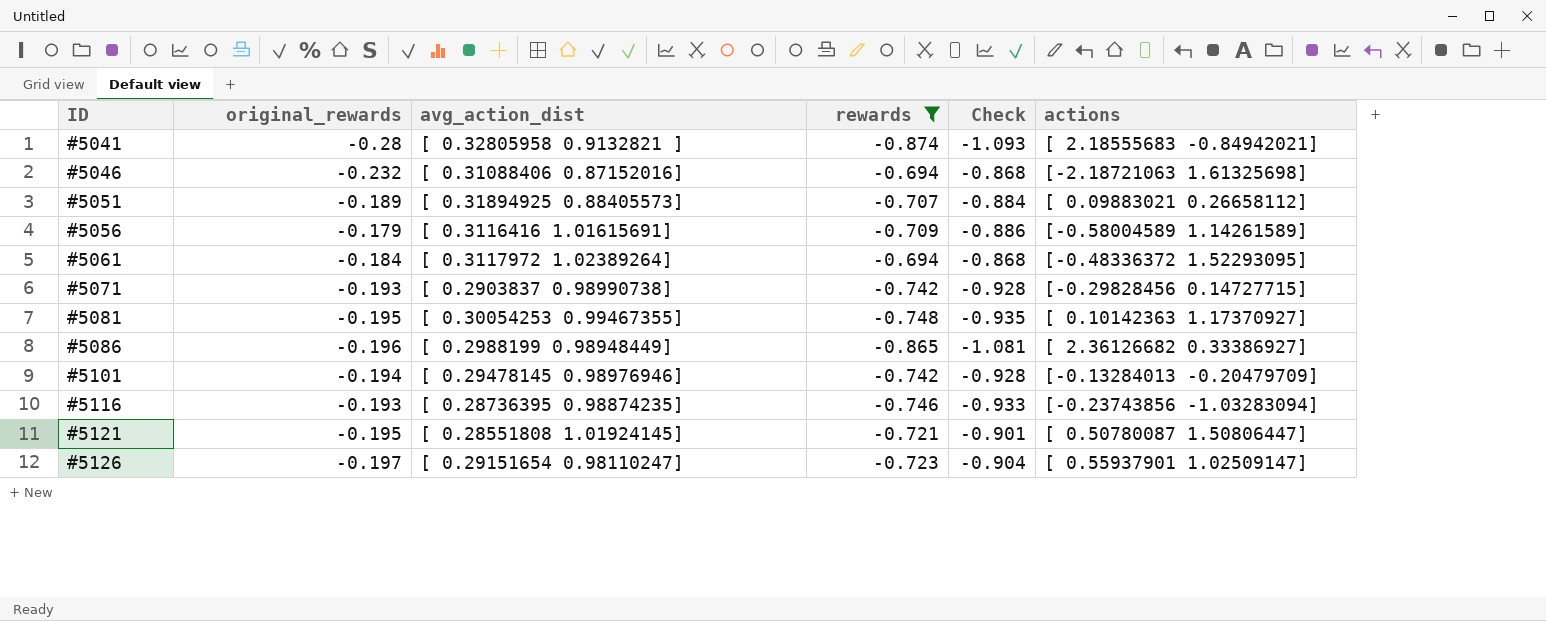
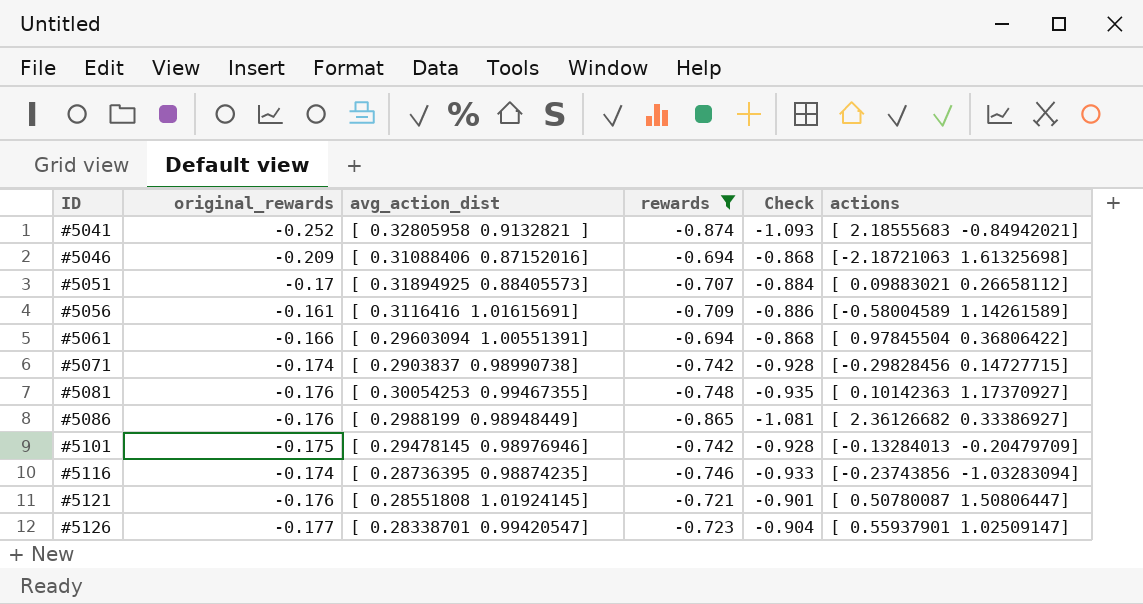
#5041 | original_rewards: -0.28 -> -0.252
#5046 | original_rewards: -0.232 -> -0.209
#5051 | original_rewards: -0.189 -> -0.17
#5056 | original_rewards: -0.179 -> -0.161
#5061 | original_rewards: -0.184 -> -0.166
#5061 | avg_action_dist: [ 0.3117972 1.02389264] -> [ 0.29603094 1.00551391]
#5061 | actions: [-0.48336372 1.52293095] -> [ 0.97845504 0.36806422]
#5071 | original_rewards: -0.193 -> -0.174
#5081 | original_rewards: -0.195 -> -0.176
#5086 | original_rewards: -0.196 -> -0.176
#5101 | original_rewards: -0.194 -> -0.175
#5116 | original_rewards: -0.193 -> -0.174
#5121 | original_rewards: -0.195 -> -0.176
#5126 | original_rewards: -0.197 -> -0.177
#5126 | avg_action_dist: [ 0.29151654 0.98110247] -> [ 0.28338701 0.99420547]

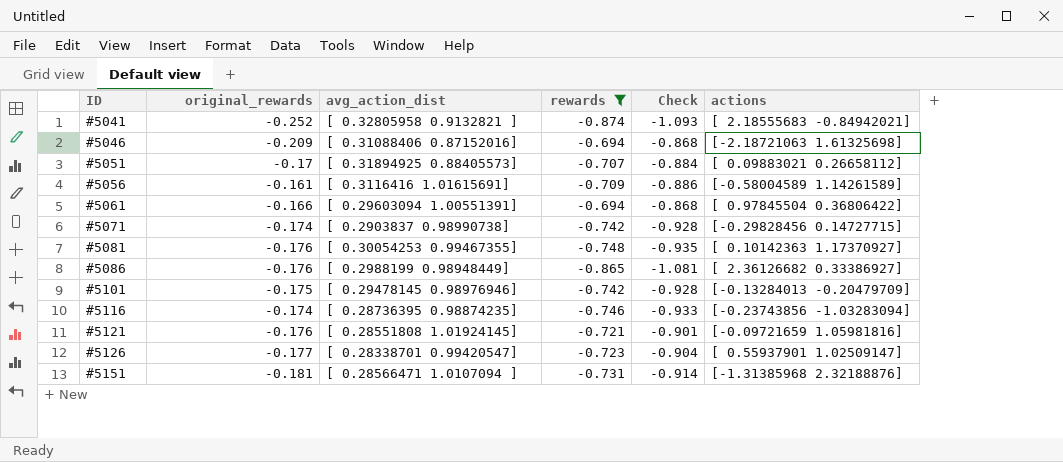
#5121 | actions: [ 0.50780087 1.50806447] -> [-0.09721659 1.05981816]
row #5151: none -> -0.181 | [ 0.28566471 1.0107094 ] | -0.731 | -0.914 | [-1.31385968 2.32188876]

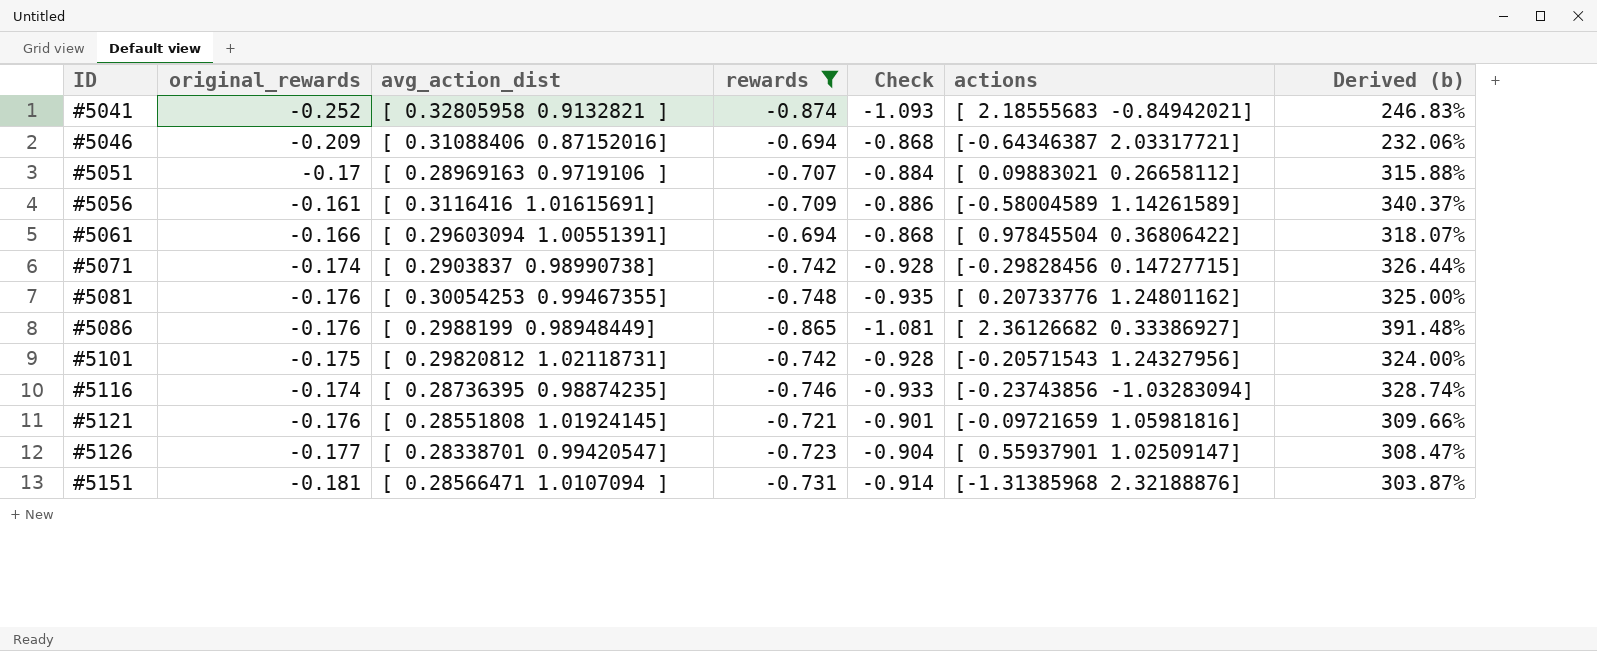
column Derived (b) | formula: none -> ([rewards] - [original_rewards]) / [original_rewards]
#5046 | actions: [-2.18721063 1.61325698] -> [-0.64346387 2.03317721]
#5051 | avg_action_dist: [ 0.31894925 0.88405573] -> [ 0.28969163 0.9719106 ]
#5081 | actions: [ 0.10142363 1.17370927] -> [ 0.20733776 1.24801162]
#5101 | avg_action_dist: [ 0.29478145 0.98976946] -> [ 0.29820812 1.02118731]
#5101 | actions: [-0.13284013 -0.20479709] -> [-0.20571543 1.24327956]

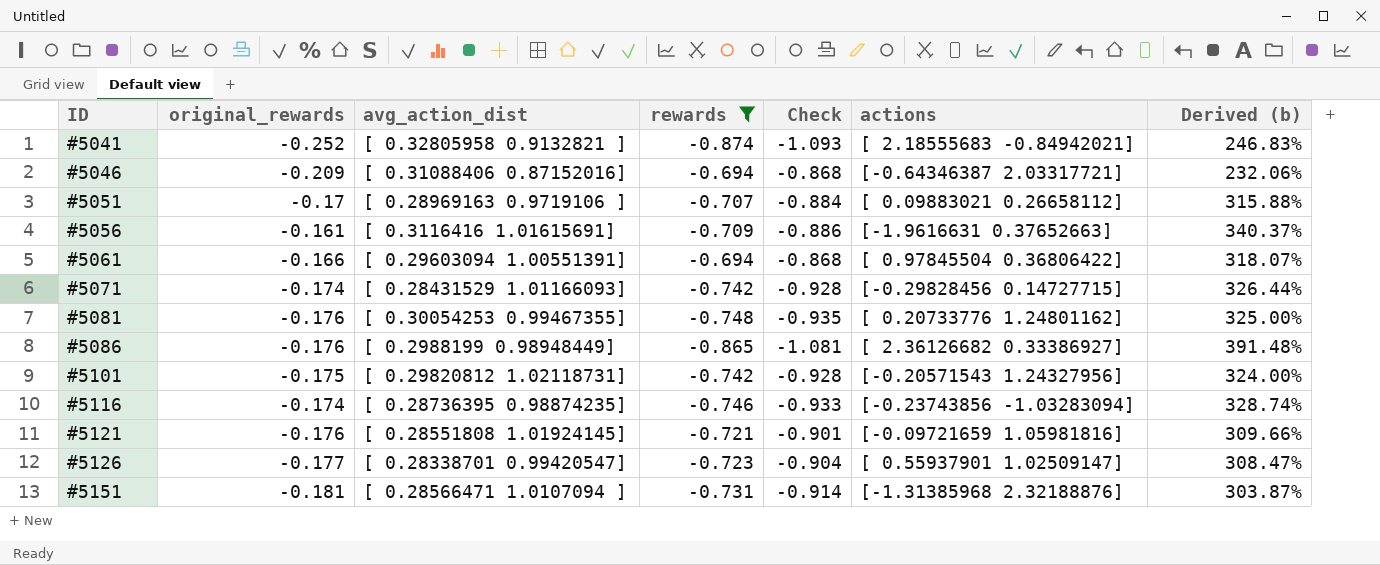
#5056 | actions: [-0.58004589 1.14261589] -> [-1.9616631 0.37652663]
#5071 | avg_action_dist: [ 0.2903837 0.98990738] -> [ 0.28431529 1.01166093]

